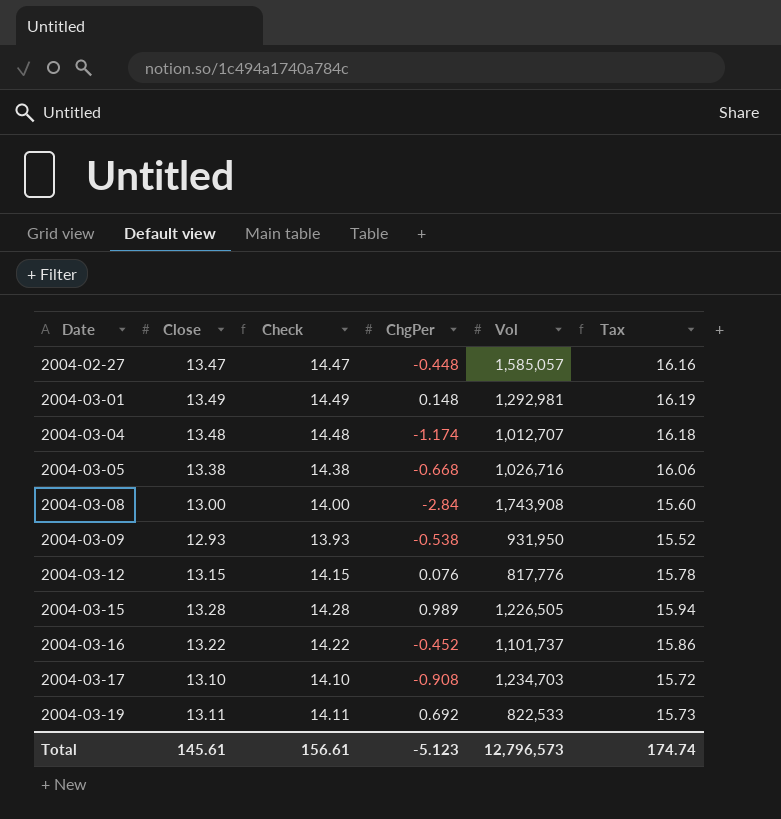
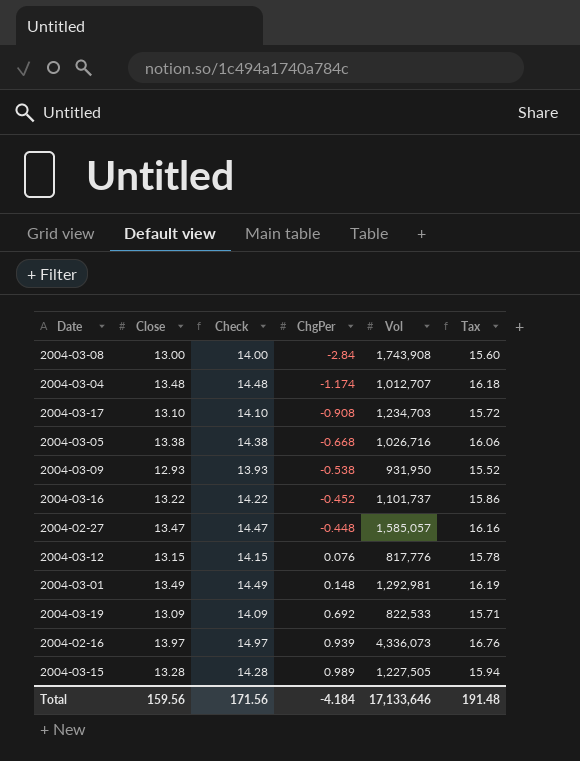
row order: Date ascending -> ChgPer ascending
2004-03-19 | Close: 13.11 -> 13.09
2004-03-19 | Check: 14.11 -> 14.09
2004-03-19 | Tax: 15.73 -> 15.71
row 2004-02-16: none -> 13.97 | 14.97 | 0.939 | 4,336,073 | 16.76
2004-03-15 | Vol: 1,226,505 -> 1,227,505
Total | Close: 145.61 -> 159.56
Total | Check: 156.61 -> 171.56
Total | ChgPer: -5.123 -> -4.184
Total | Vol: 12,796,573 -> 17,133,646
Total | Tax: 174.74 -> 191.48

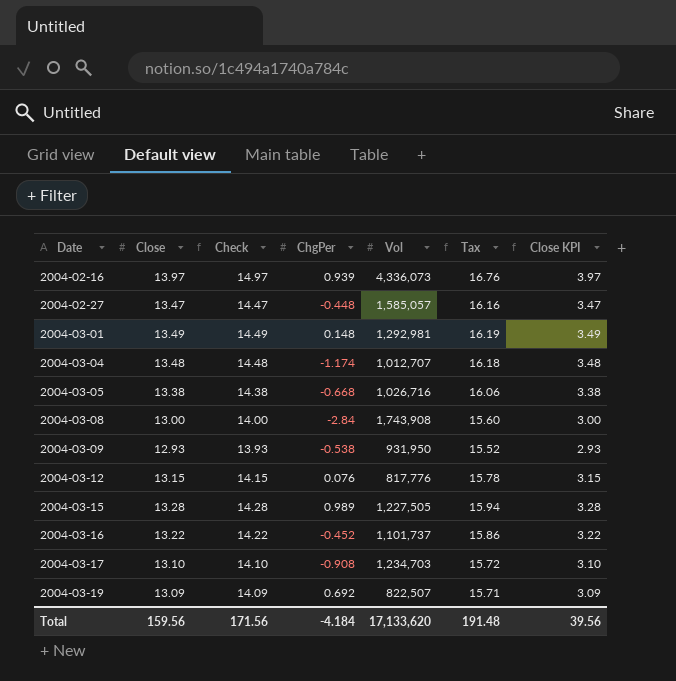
row order: ChgPer ascending -> Date ascending
column Close KPI | formula: none -> [Close] - 10
2004-03-19 | Vol: 822,533 -> 822,507
Total | Vol: 17,133,646 -> 17,133,620

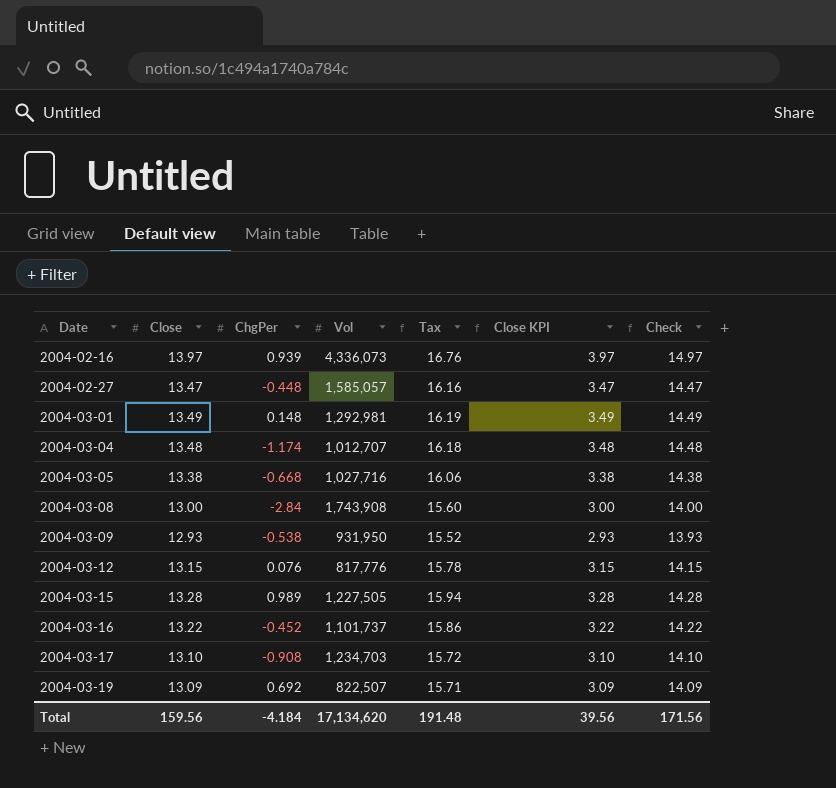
column Check | position: 3 -> 7
2004-03-05 | Vol: 1,026,716 -> 1,027,716
Total | Vol: 17,133,620 -> 17,134,620

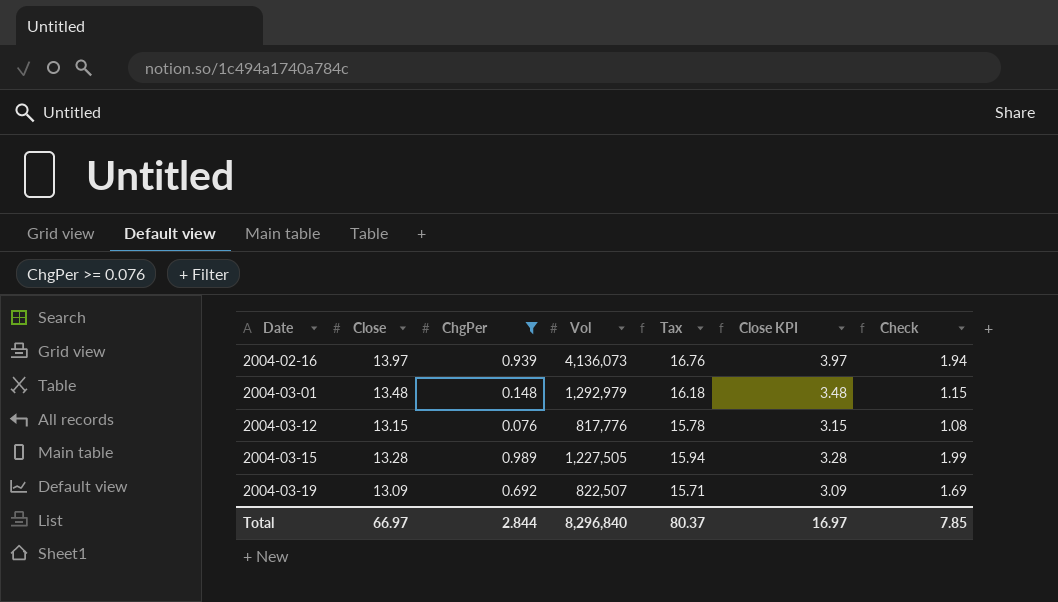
filter: none -> ChgPer >= 0.076
column Check | formula: [Close] + 1 -> [ChgPer] + 1
2004-02-16 | Vol: 4,336,073 -> 4,136,073
2004-03-01 | Close: 13.49 -> 13.48
2004-03-01 | Vol: 1,292,981 -> 1,292,979
2004-03-01 | Tax: 16.19 -> 16.18
2004-03-01 | Close KPI: 3.49 -> 3.48
Total | Close: 159.56 -> 66.97
Total | ChgPer: -4.184 -> 2.844
Total | Vol: 17,134,620 -> 8,296,840
Total | Tax: 191.48 -> 80.37
Total | Close KPI: 39.56 -> 16.97
Total | Check: 171.56 -> 7.85

